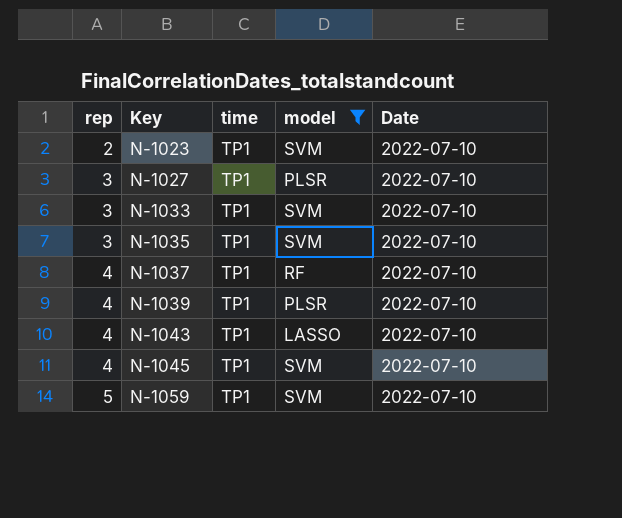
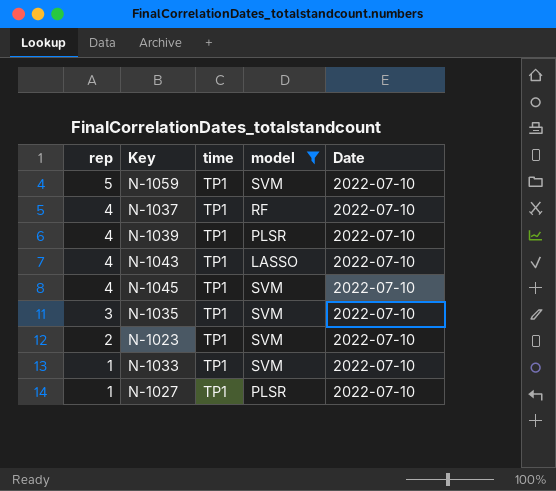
row order: rep ascending -> rep descending
N-1033 | rep: 3 -> 1
N-1027 | rep: 3 -> 1

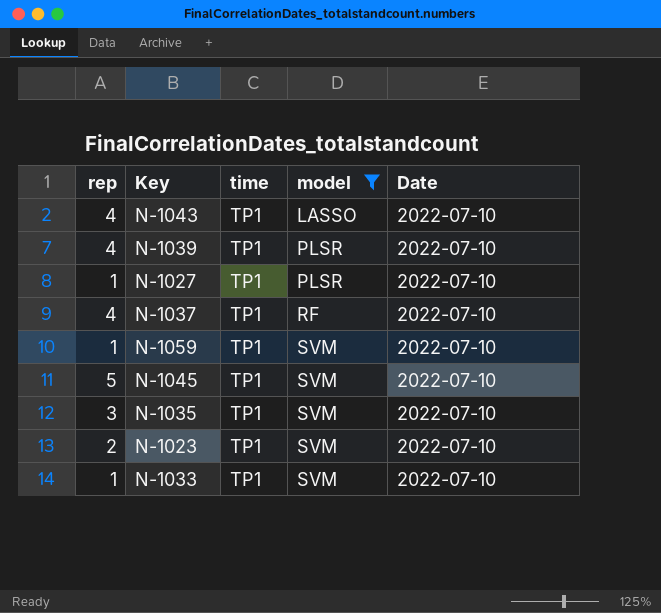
row order: rep descending -> model ascending
N-1059 | rep: 5 -> 1
N-1045 | rep: 4 -> 5

